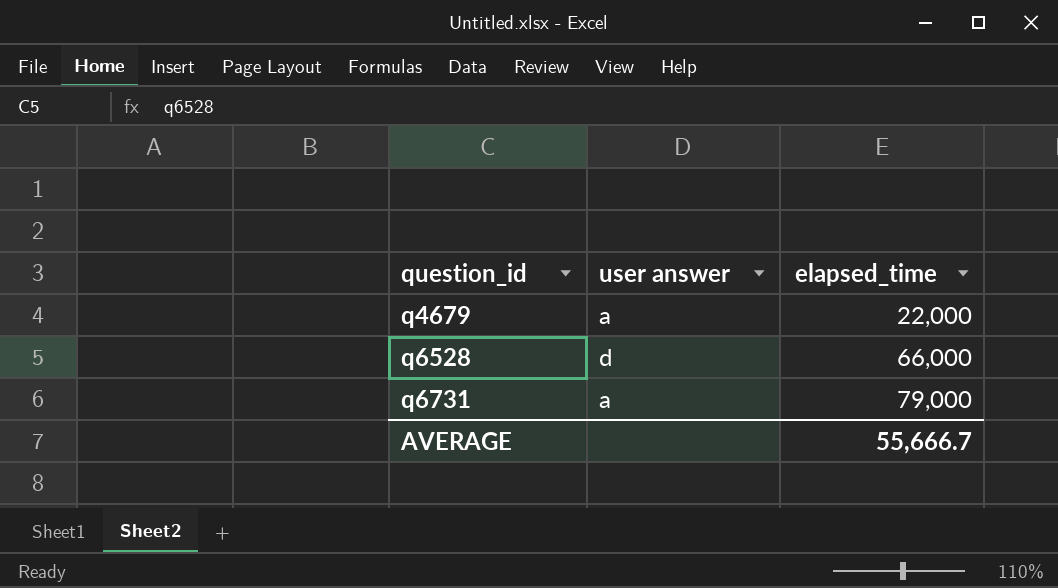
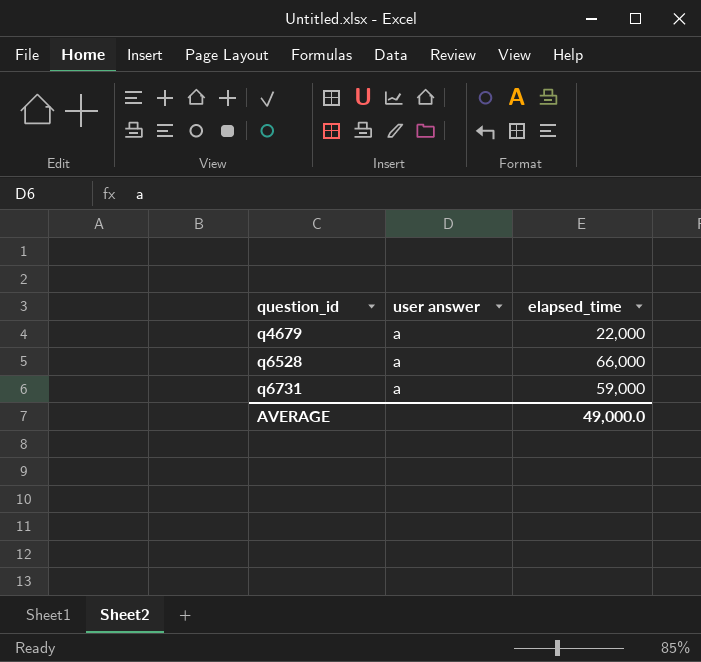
q6528 | user answer: d -> a
q6731 | elapsed_time: 79,000 -> 59,000
AVERAGE | elapsed_time: 55,666.7 -> 49,000.0

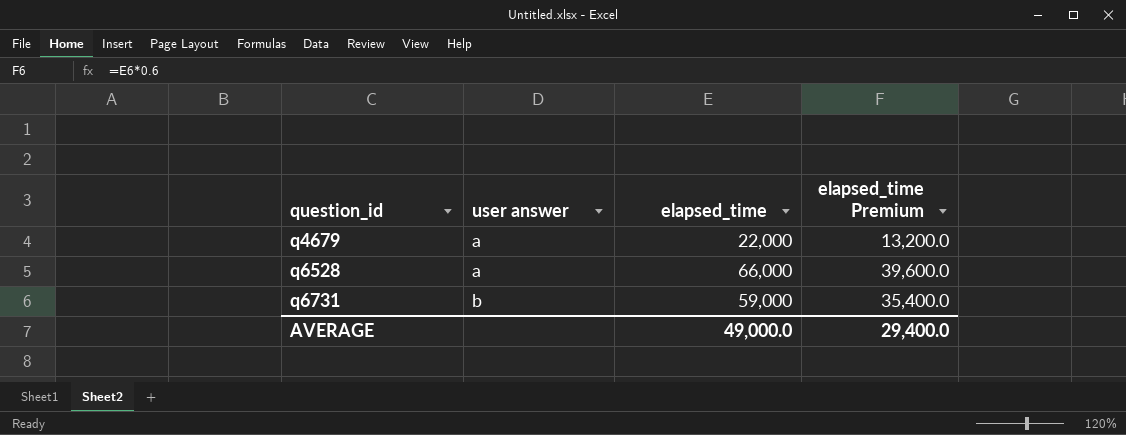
column elapsed_time Premium | formula: none -> [elapsed_time] * 0.6
q6731 | user answer: a -> b

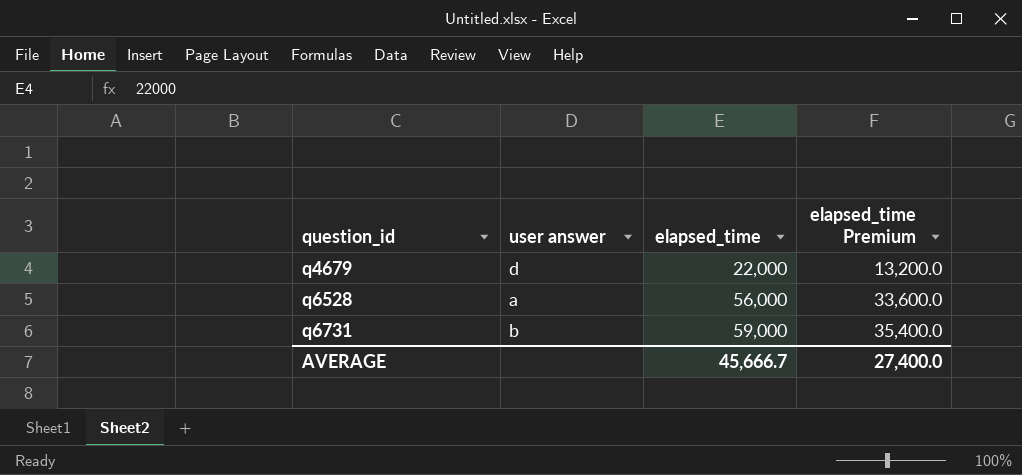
q4679 | user answer: a -> d
q6528 | elapsed_time: 66,000 -> 56,000
q6528 | elapsed_time Premium: 39,600.0 -> 33,600.0
AVERAGE | elapsed_time: 49,000.0 -> 45,666.7
AVERAGE | elapsed_time Premium: 29,400.0 -> 27,400.0

